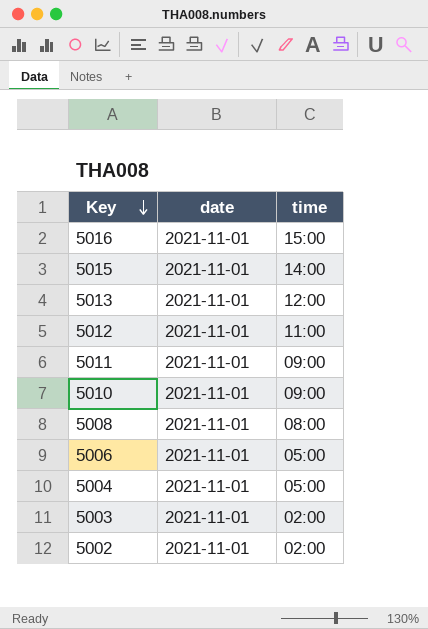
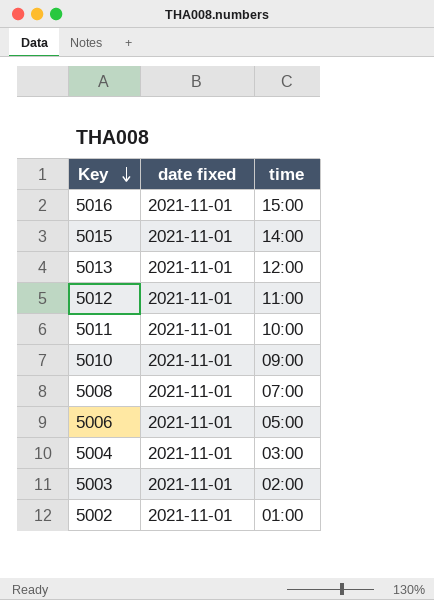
column name: date -> date fixed
5011 | time: 09:00 -> 10:00
5008 | time: 08:00 -> 07:00
5004 | time: 05:00 -> 03:00
5002 | time: 02:00 -> 01:00

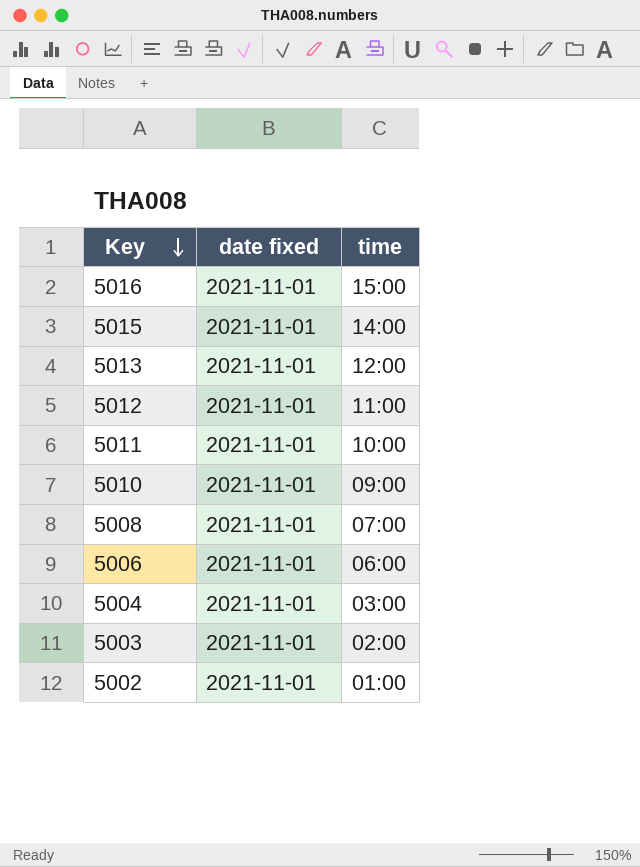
5006 | time: 05:00 -> 06:00

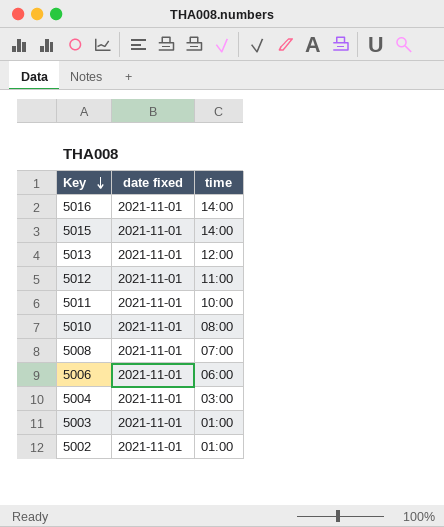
5016 | time: 15:00 -> 14:00
5010 | time: 09:00 -> 08:00
5003 | time: 02:00 -> 01:00

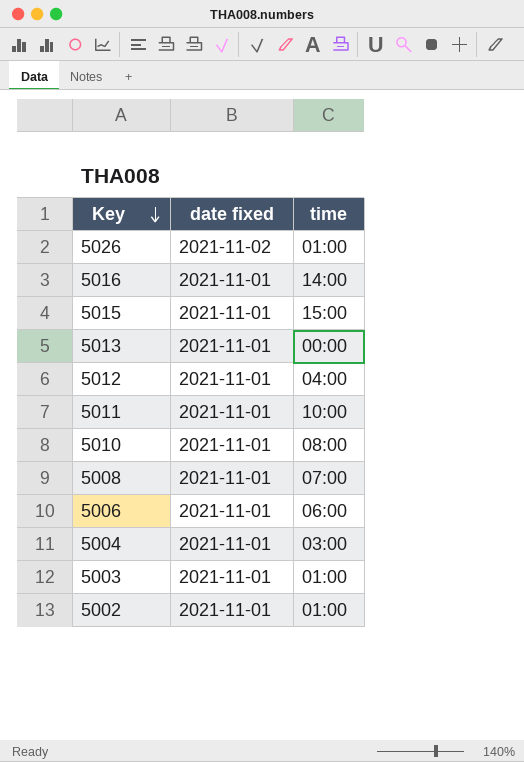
row 5026: none -> 2021-11-02 | 01:00
5015 | time: 14:00 -> 15:00
5013 | time: 12:00 -> 00:00
5012 | time: 11:00 -> 04:00

